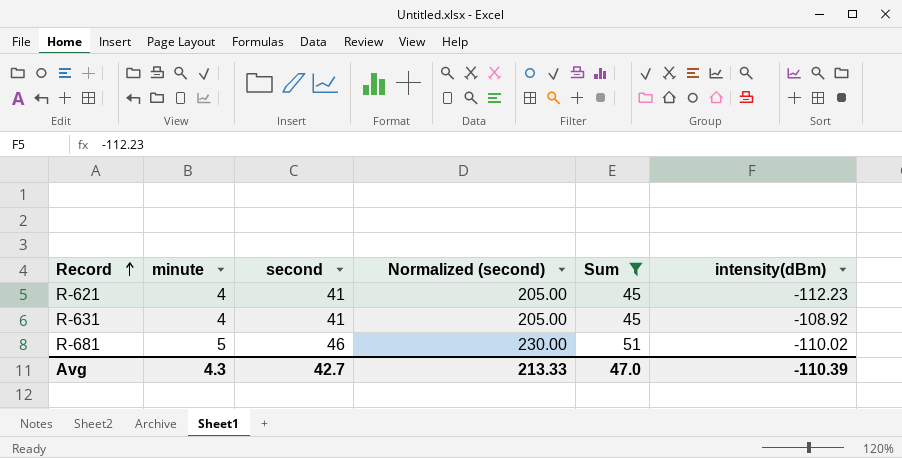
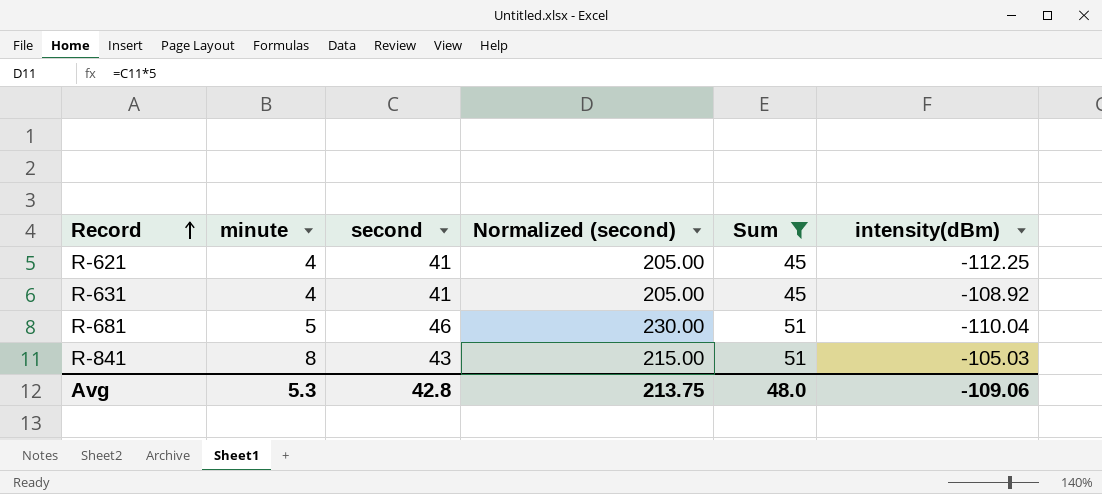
R-621 | intensity(dBm): -112.23 -> -112.25
R-681 | intensity(dBm): -110.02 -> -110.04
row R-841: none -> 8 | 43 | 215.00 | 51 | -105.03
Avg | minute: 4.3 -> 5.3
Avg | second: 42.7 -> 42.8
Avg | Normalized (second): 213.33 -> 213.75
Avg | Sum: 47.0 -> 48.0
Avg | intensity(dBm): -110.39 -> -109.06

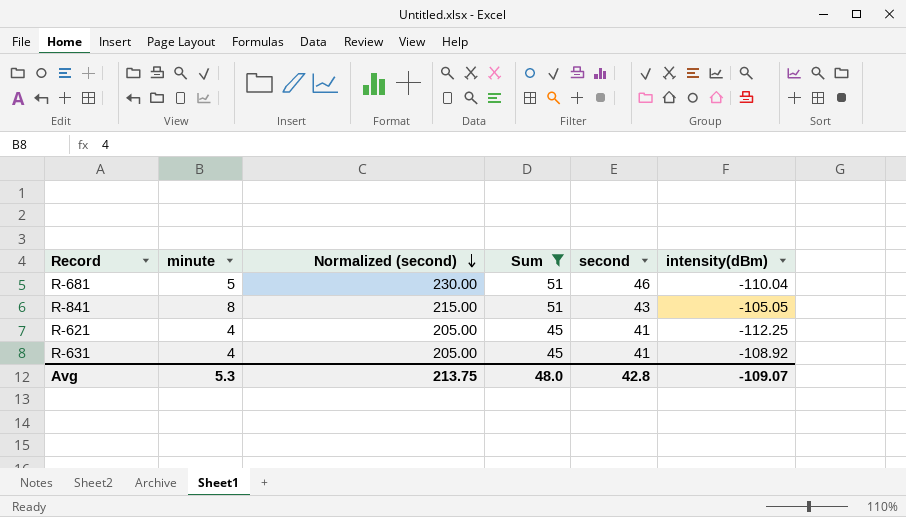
row order: Record ascending -> Normalized (second) descending
column second | position: 3 -> 5
R-841 | intensity(dBm): -105.03 -> -105.05
Avg | intensity(dBm): -109.06 -> -109.07

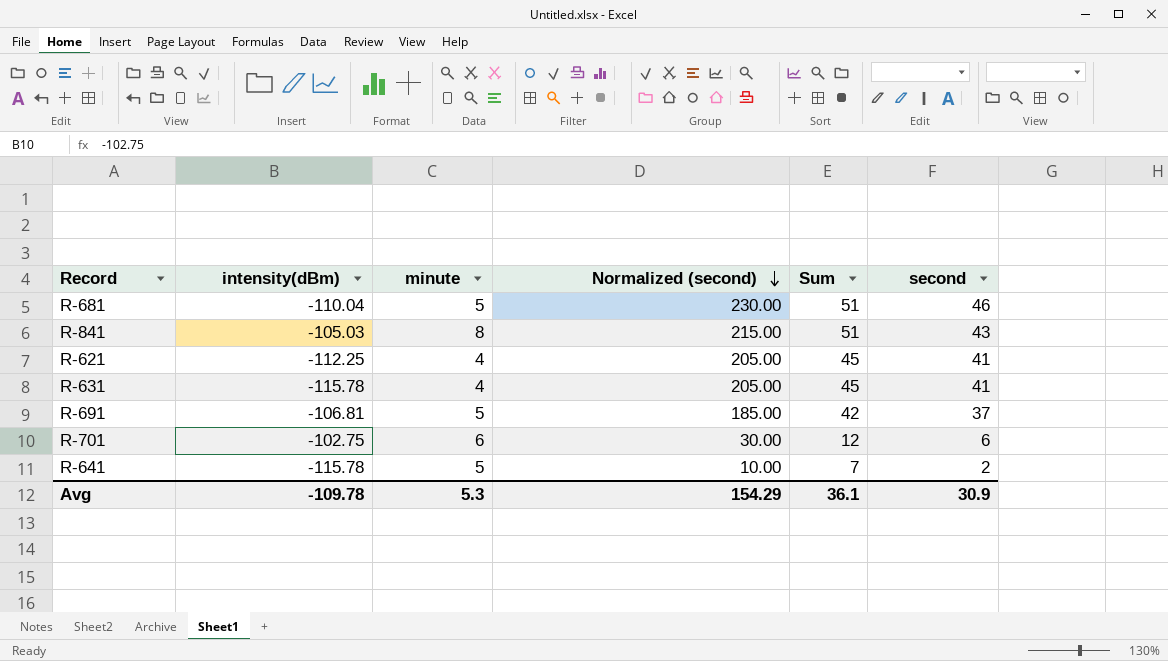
filter: Sum >= 45 -> none
column intensity(dBm) | position: 6 -> 2
R-841 | intensity(dBm): -105.05 -> -105.03
R-631 | intensity(dBm): -108.92 -> -115.78
Avg | intensity(dBm): -109.07 -> -109.78
Avg | Normalized (second): 213.75 -> 154.29
Avg | Sum: 48.0 -> 36.1
Avg | second: 42.8 -> 30.9

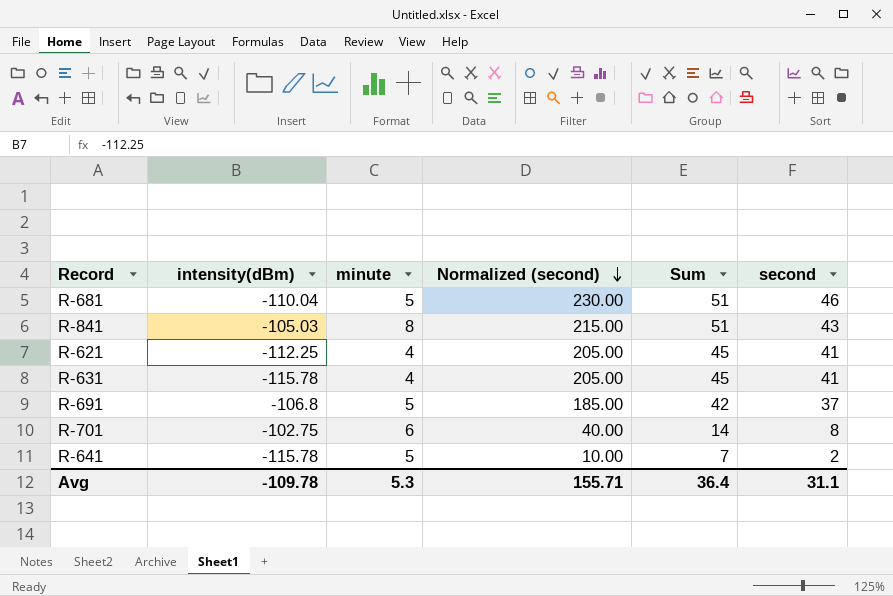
R-691 | intensity(dBm): -106.81 -> -106.8
R-701 | Normalized (second): 30.00 -> 40.00
R-701 | Sum: 12 -> 14
R-701 | second: 6 -> 8
Avg | Normalized (second): 154.29 -> 155.71
Avg | Sum: 36.1 -> 36.4
Avg | second: 30.9 -> 31.1

